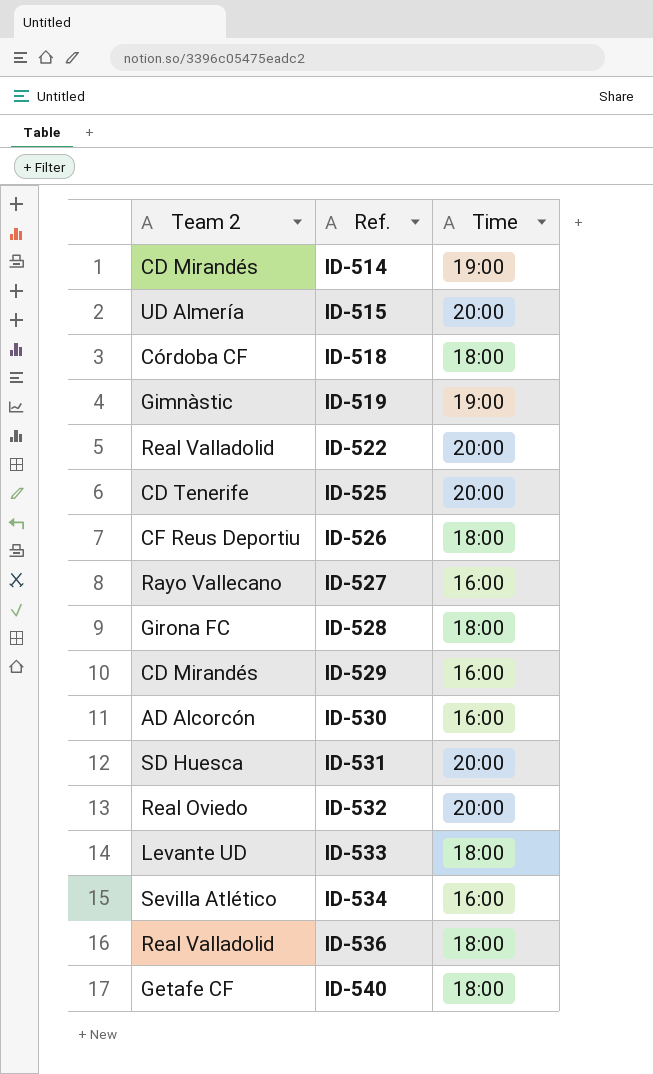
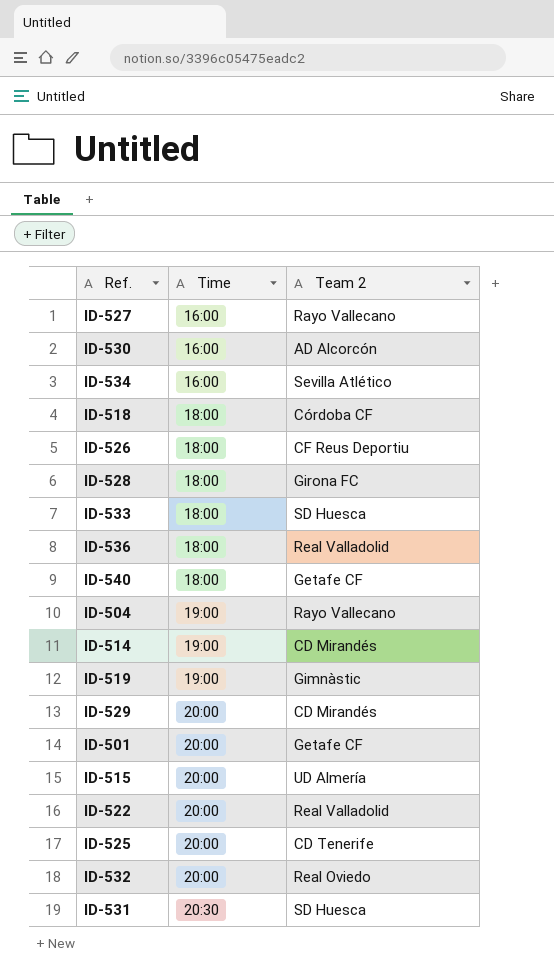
row order: Ref. ascending -> Time ascending
column Team 2 | position: 1 -> 3
ID-533 | Team 2: Levante UD -> SD Huesca
row ID-504: none -> 19:00 | Rayo Vallecano
ID-529 | Time: 16:00 -> 20:00
row ID-501: none -> 20:00 | Getafe CF
ID-531 | Time: 20:00 -> 20:30

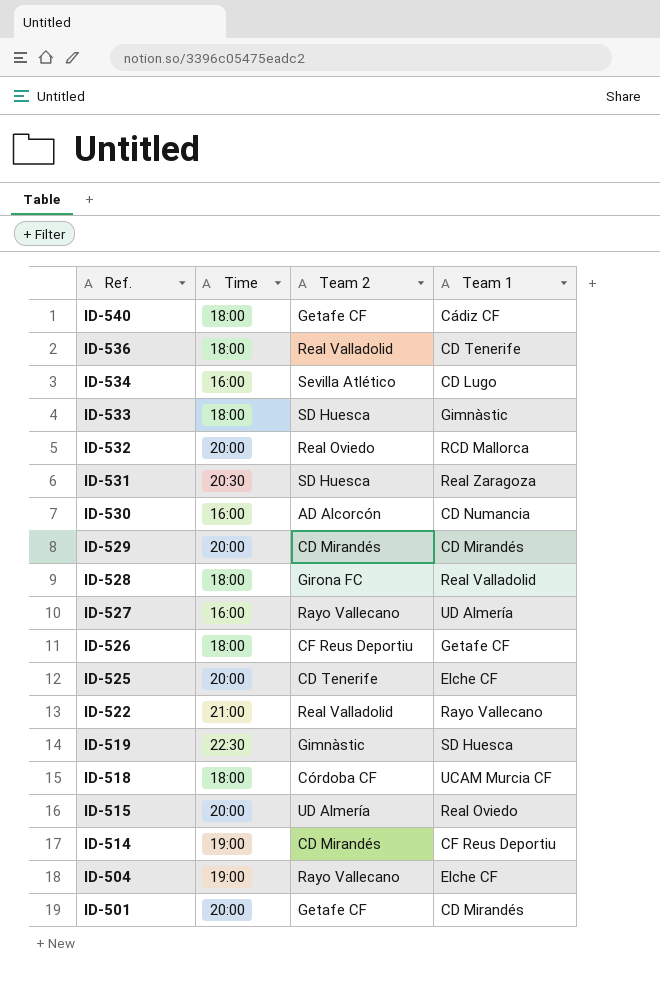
row order: Time ascending -> Ref. descending
column Team 1 | position: none -> 4
ID-522 | Time: 20:00 -> 21:00
ID-519 | Time: 19:00 -> 22:30

